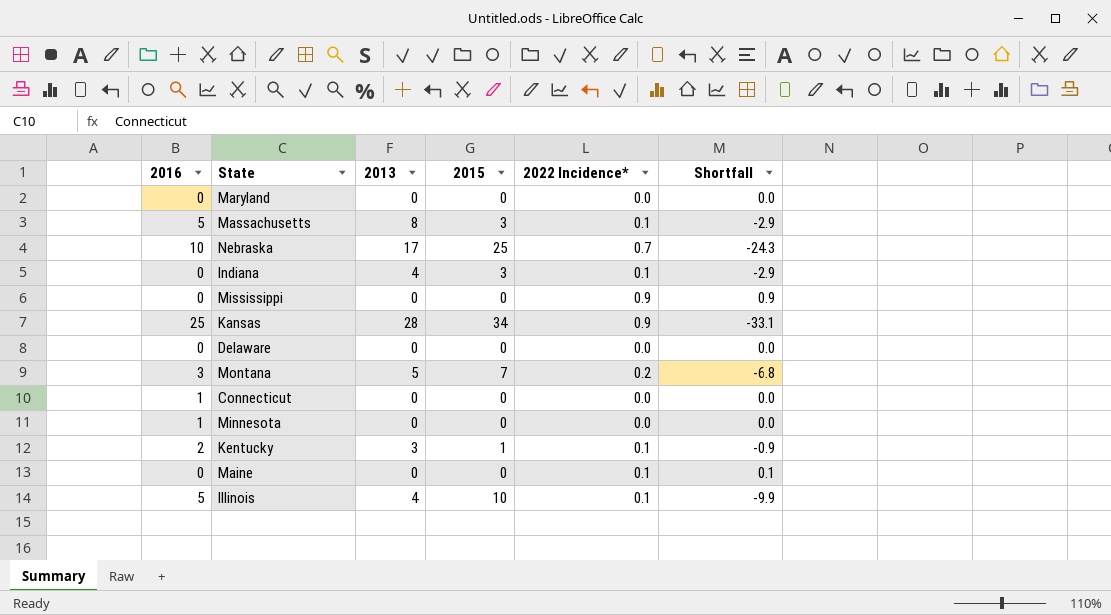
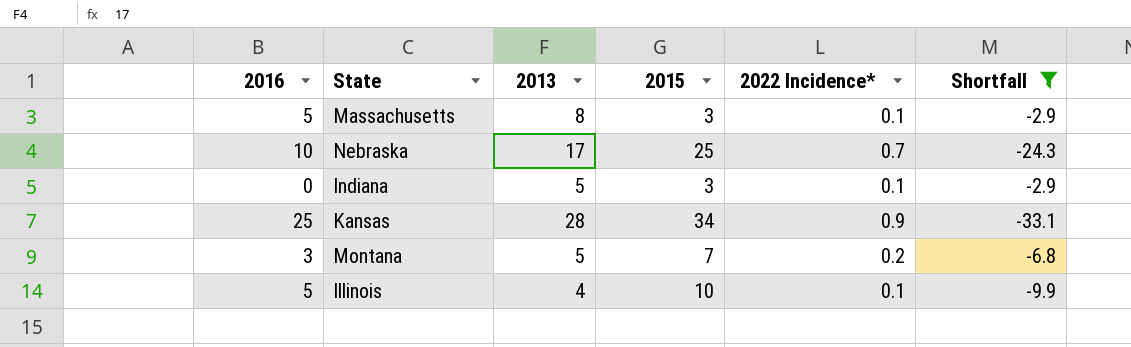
filter: none -> Shortfall <= -2.9
Indiana | 2013: 4 -> 5

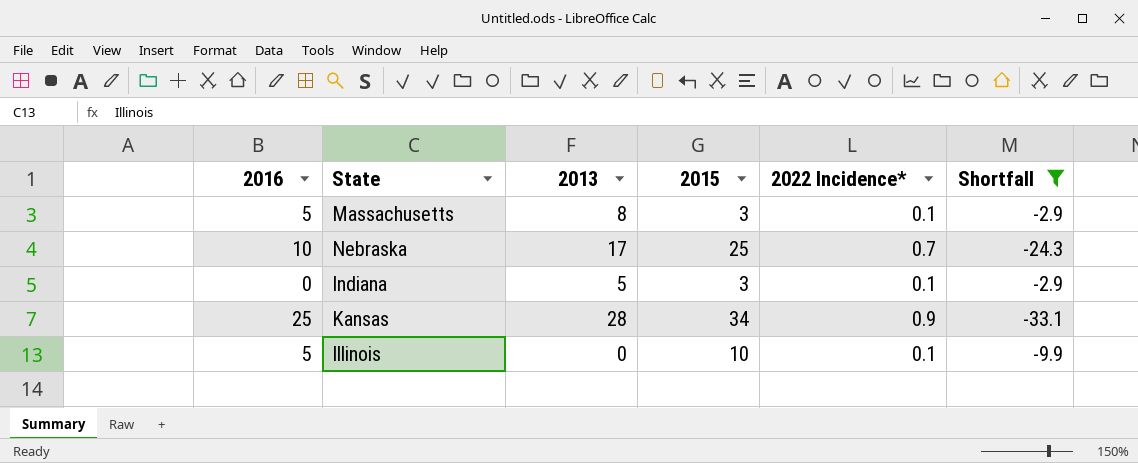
row Montana: 3 | 5 | 7 | 0.2 | -6.8 -> none
Illinois | 2013: 4 -> 0

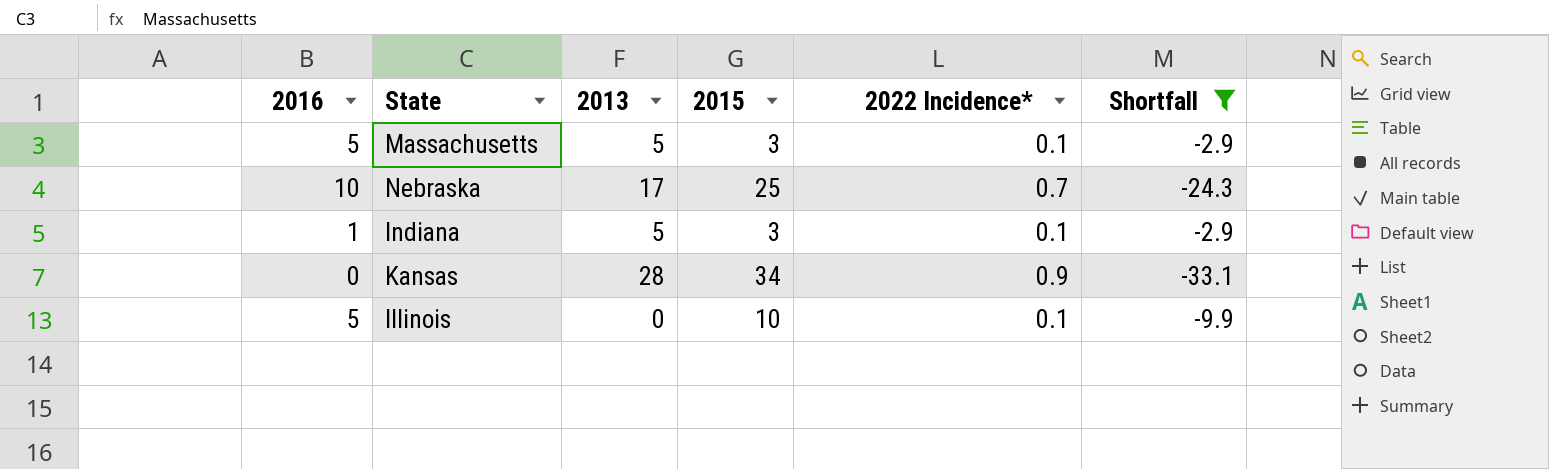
Massachusetts | 2013: 8 -> 5
Indiana | 2016: 0 -> 1
Kansas | 2016: 25 -> 0

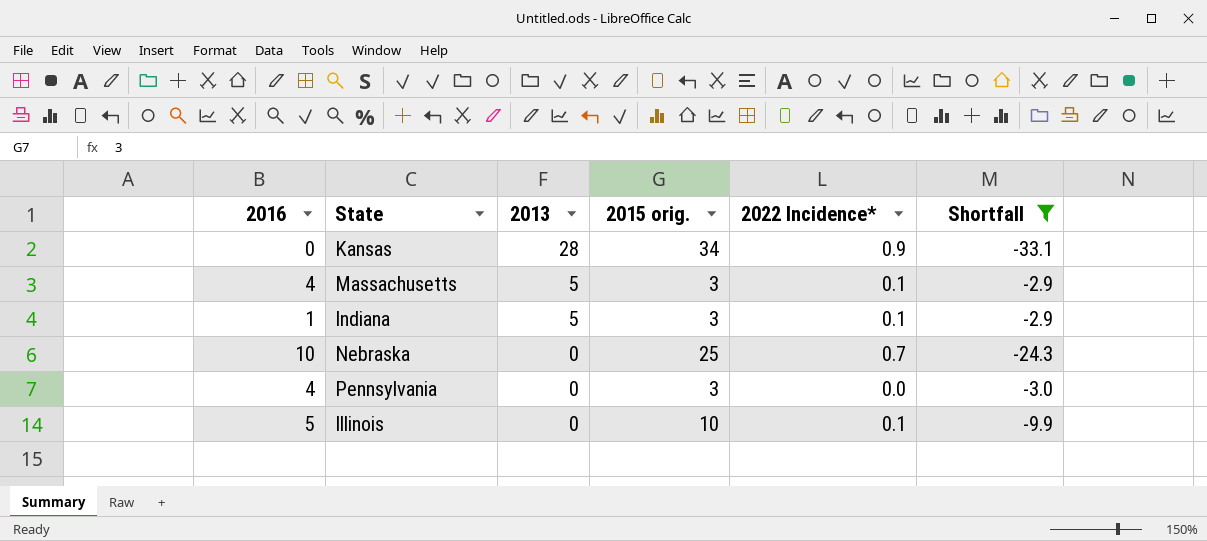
row order: none -> 2013 descending
column name: 2015 -> 2015 orig.
Massachusetts | 2016: 5 -> 4
Nebraska | 2013: 17 -> 0
row Pennsylvania: none -> 4 | 0 | 3 | 0.0 | -3.0

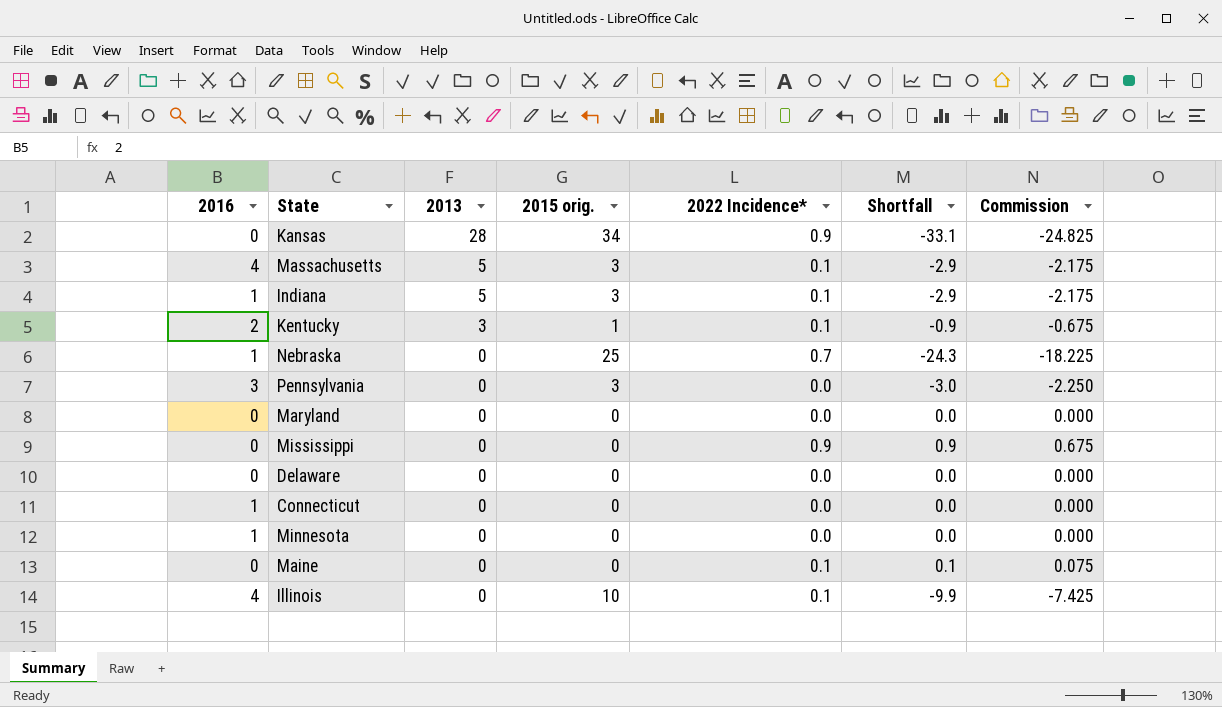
filter: Shortfall <= -2.9 -> none
column Commission | formula: none -> [Shortfall] * 0.75
Nebraska | 2016: 10 -> 1
Pennsylvania | 2016: 4 -> 3
Illinois | 2016: 5 -> 4

